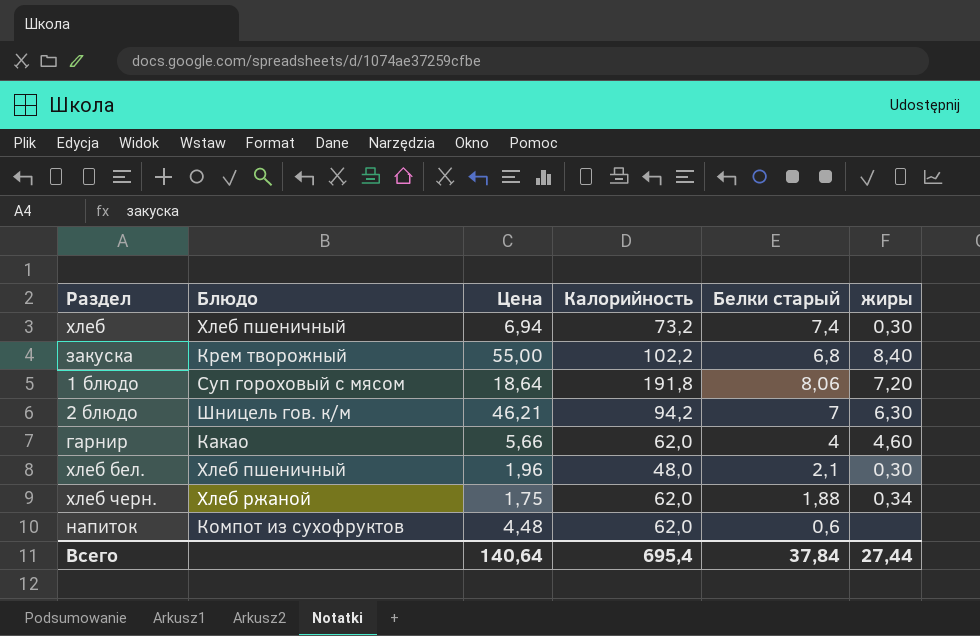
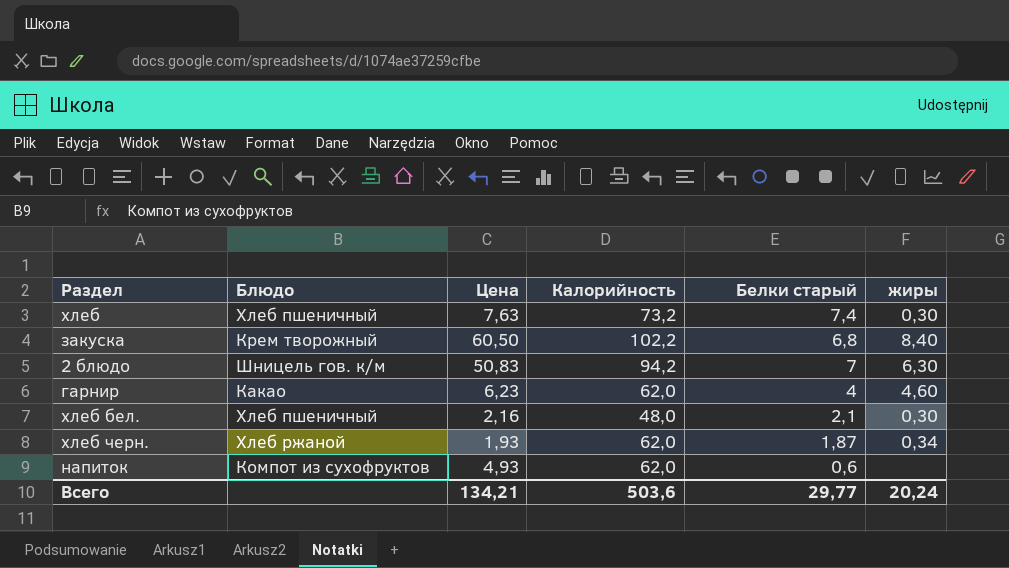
row 1 блюдо: Суп гороховый с мясом | 18,64 | 191,8 | 8,06 | 7,20 -> none
хлеб | Цена: 6,94 -> 7,63
закуска | Цена: 55,00 -> 60,50
2 блюдо | Цена: 46,21 -> 50,83
гарнир | Цена: 5,66 -> 6,23
хлеб бел. | Цена: 1,96 -> 2,16
хлеб черн. | Цена: 1,75 -> 1,93
хлеб черн. | Белки старый: 1,88 -> 1,87
напиток | Цена: 4,48 -> 4,93
Всего | Цена: 140,64 -> 134,21
Всего | Калорийность: 695,4 -> 503,6
Всего | Белки старый: 37,84 -> 29,77
Всего | жиры: 27,44 -> 20,24

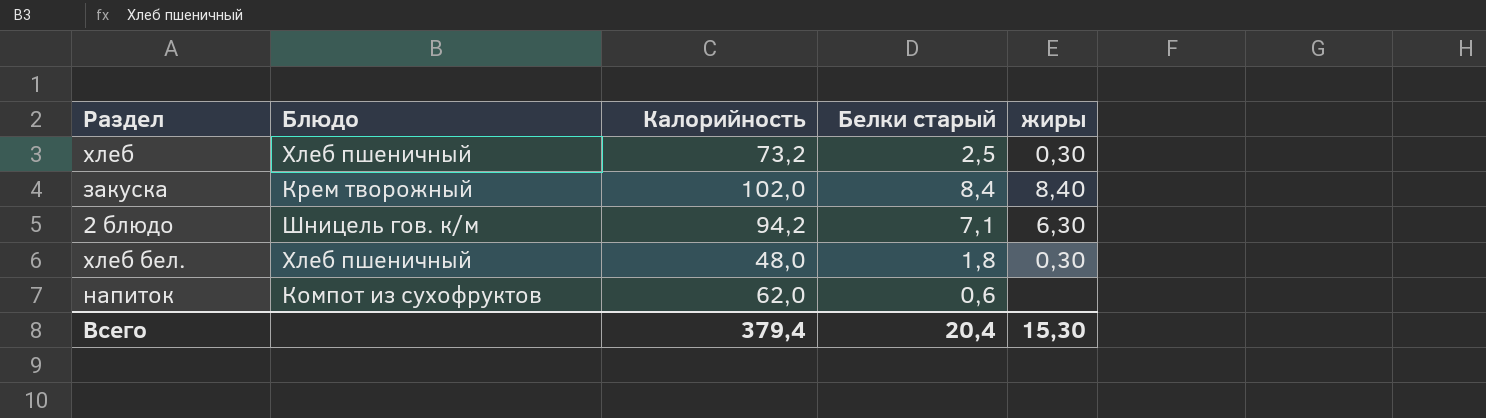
column Цена | position: 3 -> none
row гарнир: Какао | 6,23 | 62,0 | 4 | 4,60 -> none
row хлеб черн.: Хлеб ржаной | 1,93 | 62,0 | 1,87 | 0,34 -> none
хлеб | Белки старый: 7,4 -> 2,5
закуска | Калорийность: 102,2 -> 102,0
закуска | Белки старый: 6,8 -> 8,4
2 блюдо | Белки старый: 7 -> 7,1
хлеб бел. | Белки старый: 2,1 -> 1,8
Всего | Калорийность: 503,6 -> 379,4
Всего | Белки старый: 29,77 -> 20,4
Всего | жиры: 20,24 -> 15,30

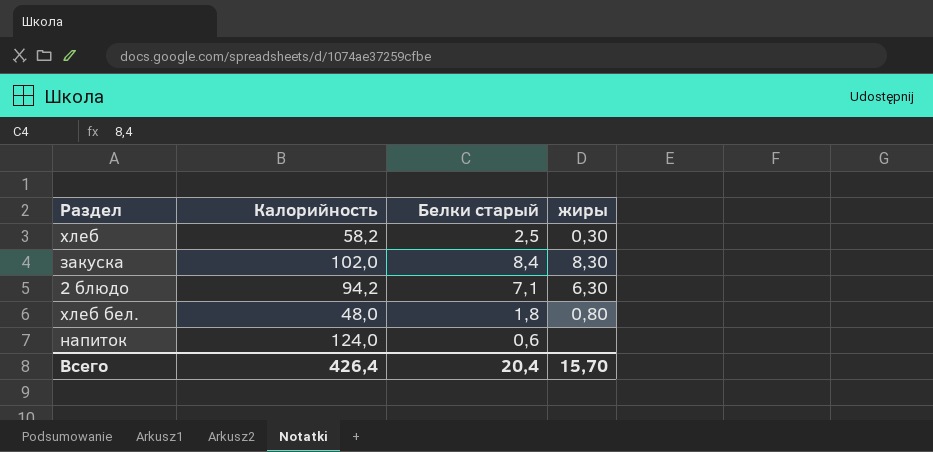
column Блюдо | position: 2 -> none
хлеб | Калорийность: 73,2 -> 58,2
закуска | жиры: 8,40 -> 8,30
хлеб бел. | жиры: 0,30 -> 0,80
напиток | Калорийность: 62,0 -> 124,0
Всего | Калорийность: 379,4 -> 426,4
Всего | жиры: 15,30 -> 15,70

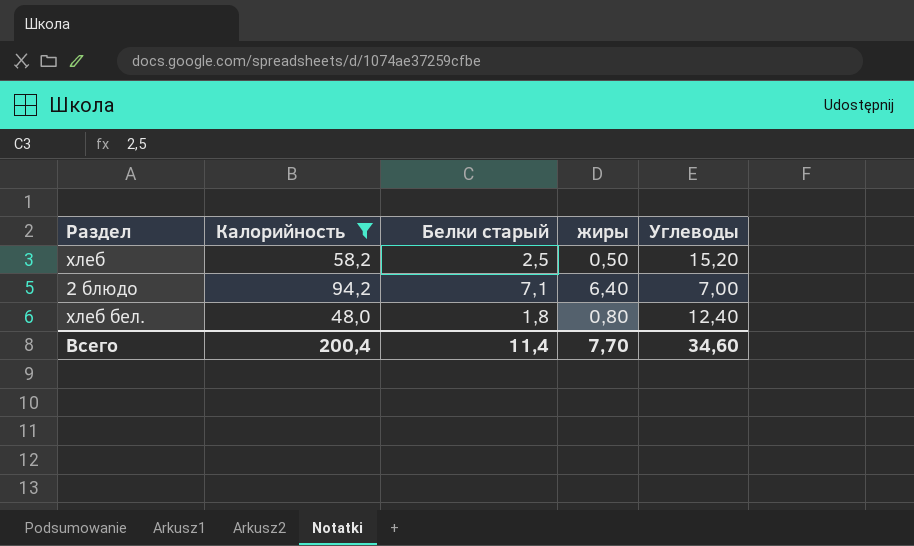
filter: none -> Калорийность <= 94,2
column Углеводы | position: none -> 5
хлеб | жиры: 0,30 -> 0,50
2 блюдо | жиры: 6,30 -> 6,40
Всего | Калорийность: 426,4 -> 200,4
Всего | Белки старый: 20,4 -> 11,4
Всего | жиры: 15,70 -> 7,70

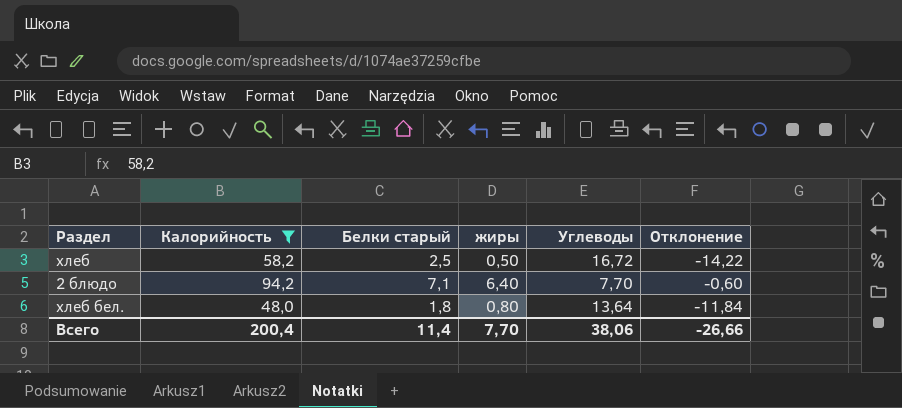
column Отклонение | formula: none -> [Белки старый] - [Углеводы]
хлеб | Углеводы: 15,20 -> 16,72
2 блюдо | Углеводы: 7,00 -> 7,70
хлеб бел. | Углеводы: 12,40 -> 13,64
Всего | Углеводы: 34,60 -> 38,06

